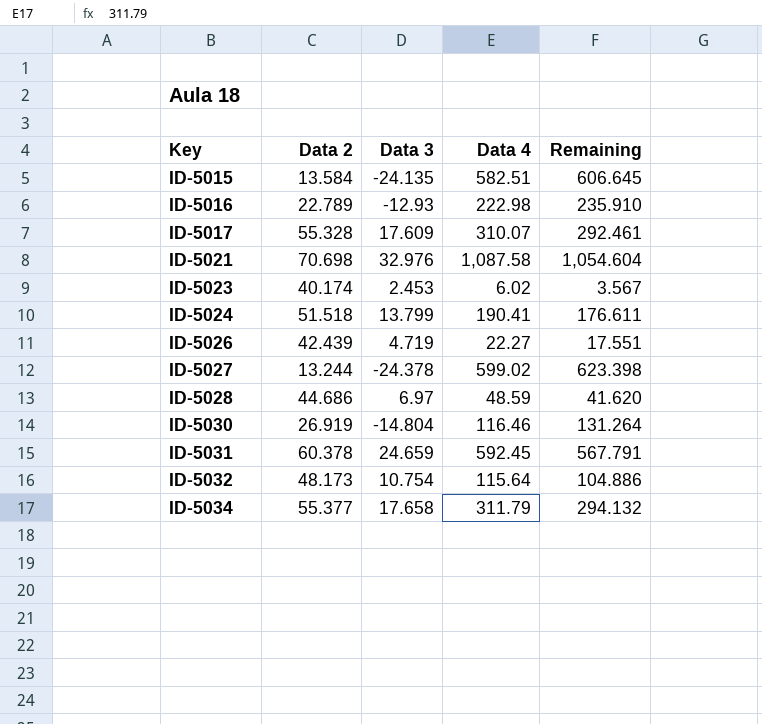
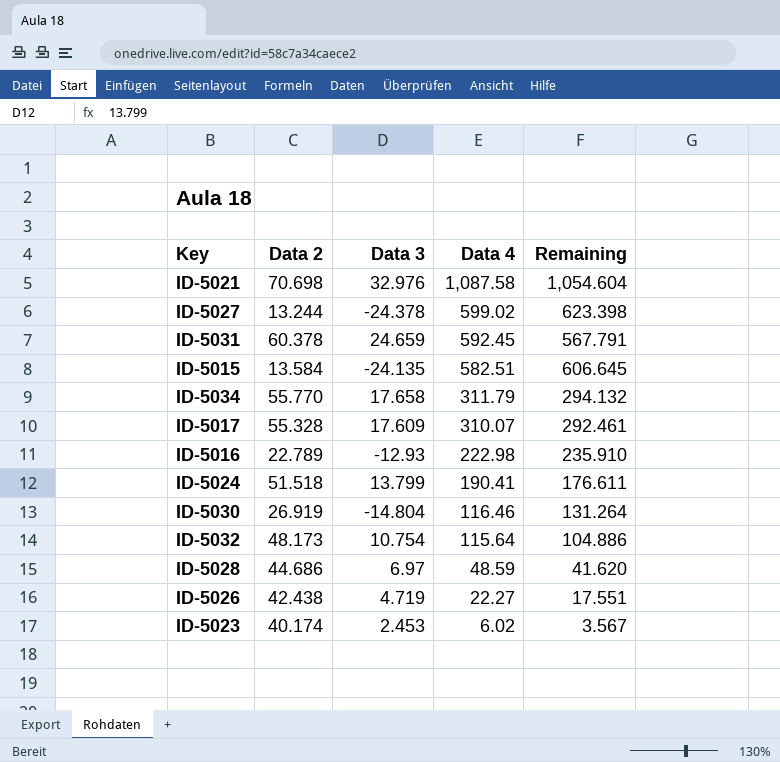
row order: Key ascending -> Data 4 descending
ID-5034 | Data 2: 55.377 -> 55.770
ID-5026 | Data 2: 42.439 -> 42.438

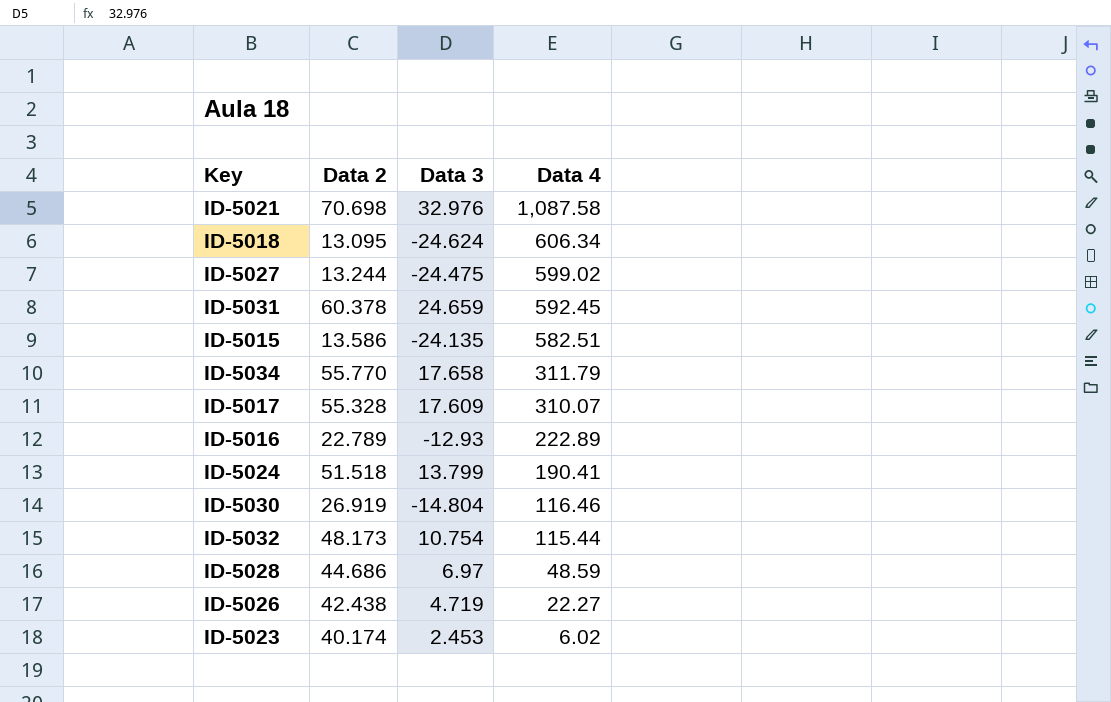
column Remaining | formula: [Data 4] - [Data 3] -> none
row ID-5018: none -> 13.095 | -24.624 | 606.34
ID-5027 | Data 3: -24.378 -> -24.475
ID-5015 | Data 2: 13.584 -> 13.586
ID-5016 | Data 4: 222.98 -> 222.89
ID-5032 | Data 4: 115.64 -> 115.44

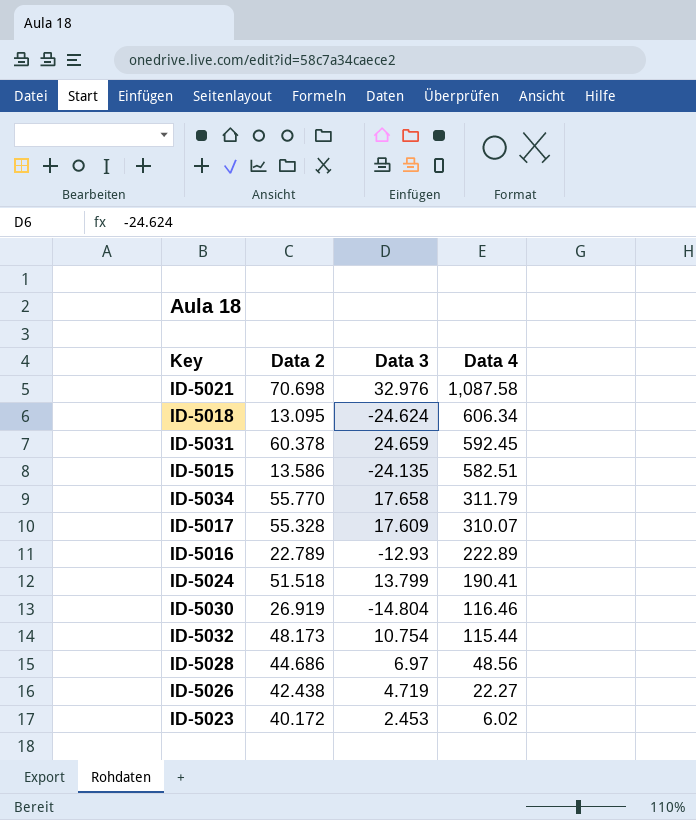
row ID-5027: 13.244 | -24.475 | 599.02 -> none
ID-5028 | Data 4: 48.59 -> 48.56
ID-5023 | Data 2: 40.174 -> 40.172

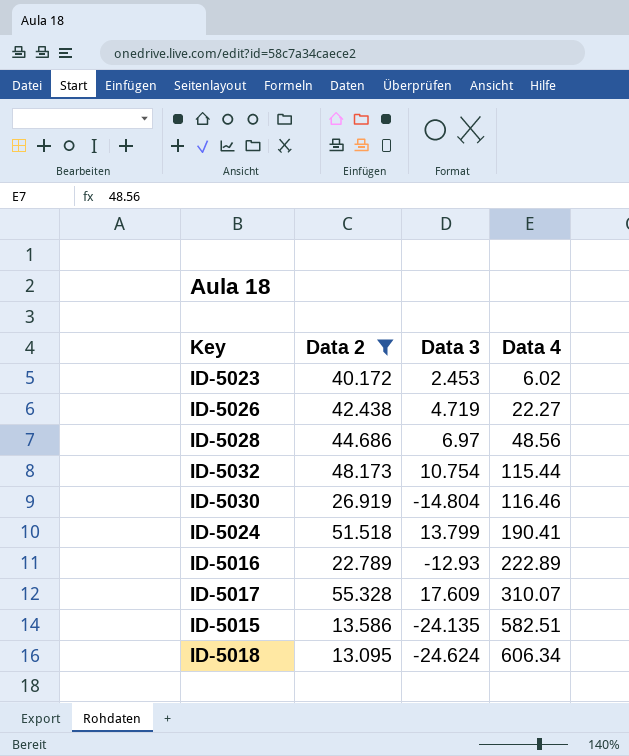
filter: none -> Data 2 <= 55.328
row order: Data 4 descending -> Data 4 ascending

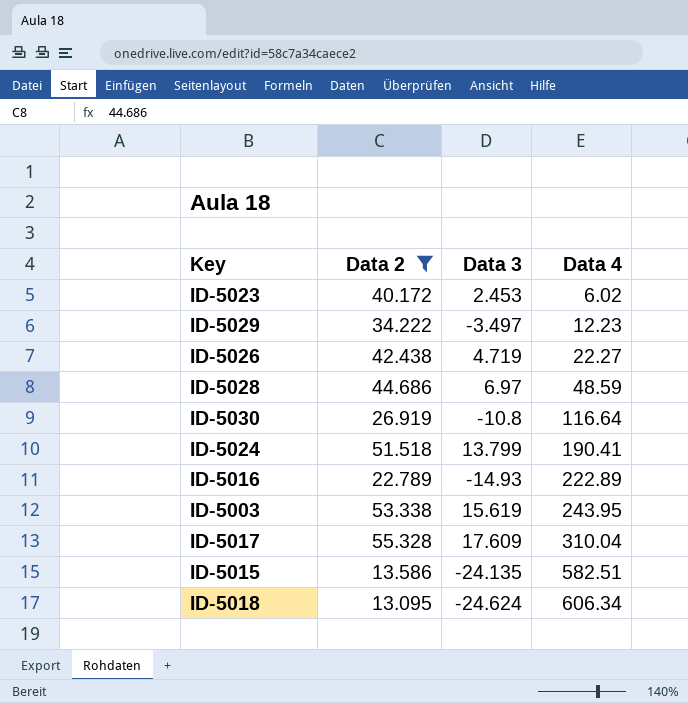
row ID-5032: 48.173 | 10.754 | 115.44 -> none
row ID-5029: none -> 34.222 | -3.497 | 12.23
ID-5028 | Data 4: 48.56 -> 48.59
ID-5030 | Data 3: -14.804 -> -10.8
ID-5030 | Data 4: 116.46 -> 116.64
ID-5016 | Data 3: -12.93 -> -14.93
row ID-5003: none -> 53.338 | 15.619 | 243.95
ID-5017 | Data 4: 310.07 -> 310.04

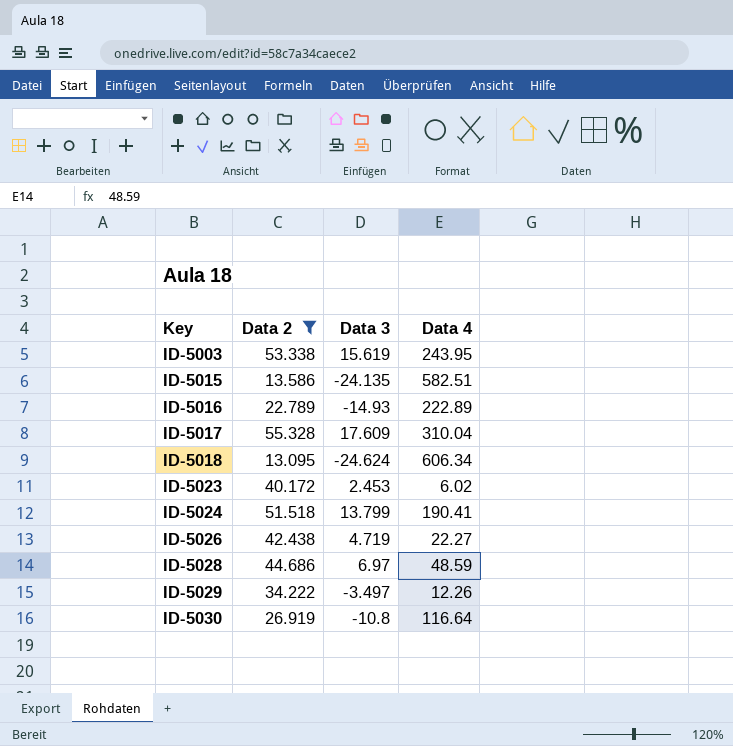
row order: Data 4 ascending -> Key ascending
ID-5029 | Data 4: 12.23 -> 12.26

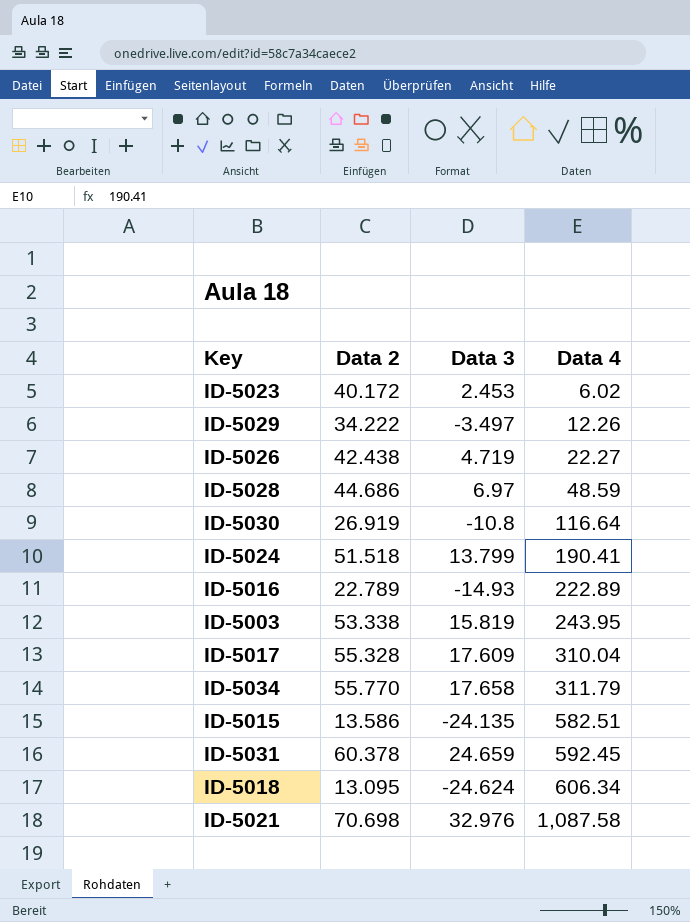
filter: Data 2 <= 55.328 -> none
row order: Key ascending -> Data 4 ascending
ID-5003 | Data 3: 15.619 -> 15.819

